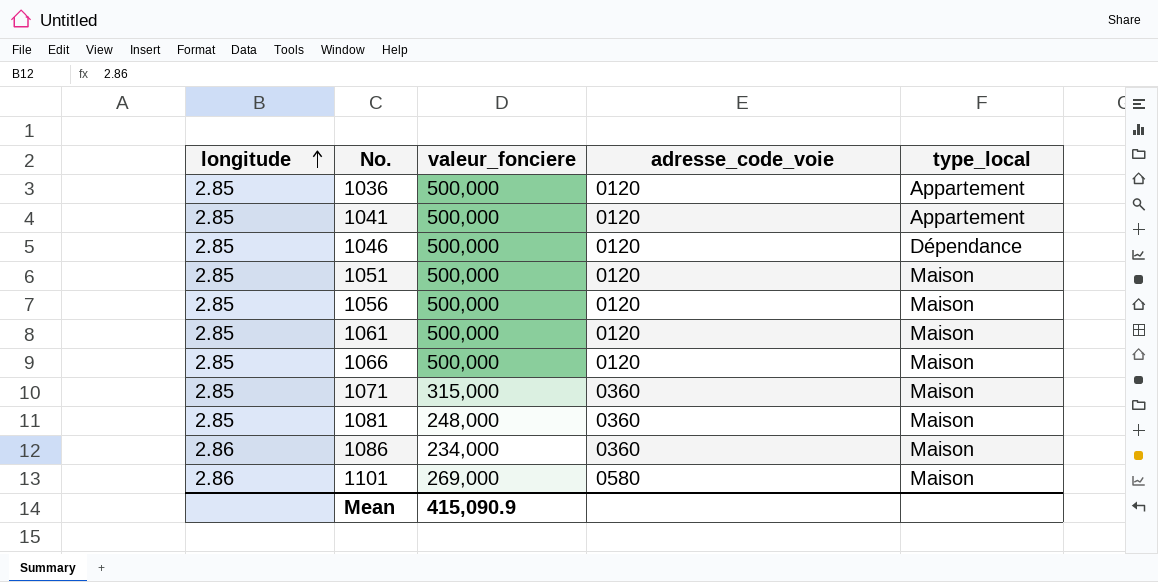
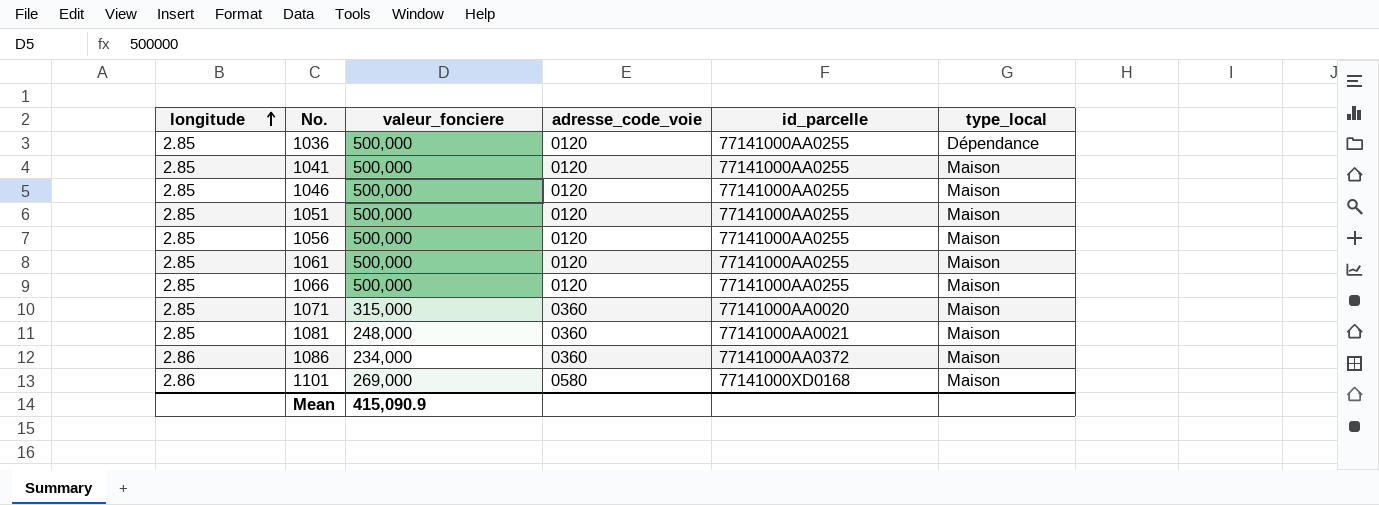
column id_parcelle | position: none -> 5
1036 | type_local: Appartement -> Dépendance
1041 | type_local: Appartement -> Maison
1046 | type_local: Dépendance -> Maison

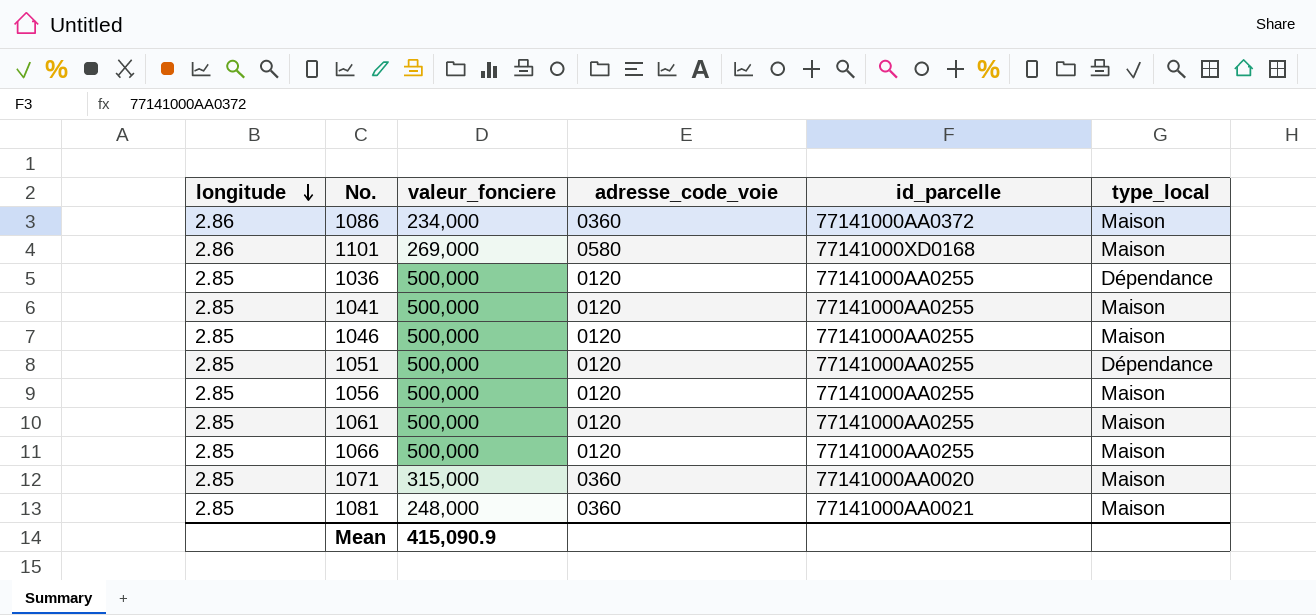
row order: longitude ascending -> longitude descending
1051 | type_local: Maison -> Dépendance

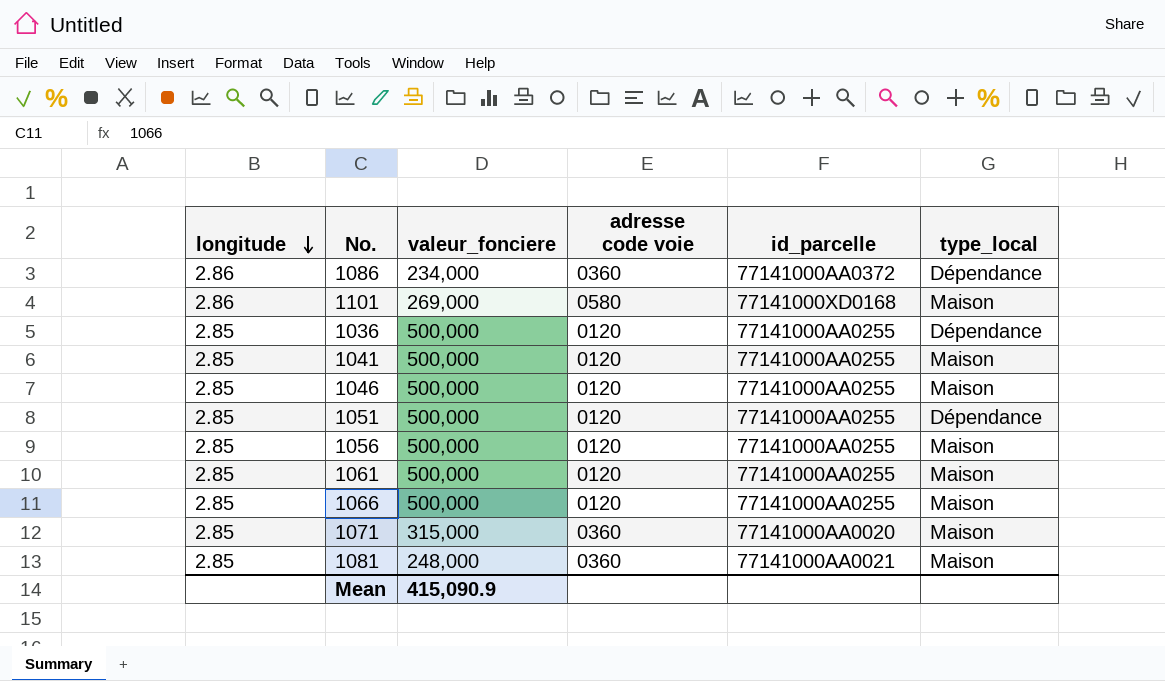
column name: adresse_code_voie -> adresse code voie
1086 | type_local: Maison -> Dépendance

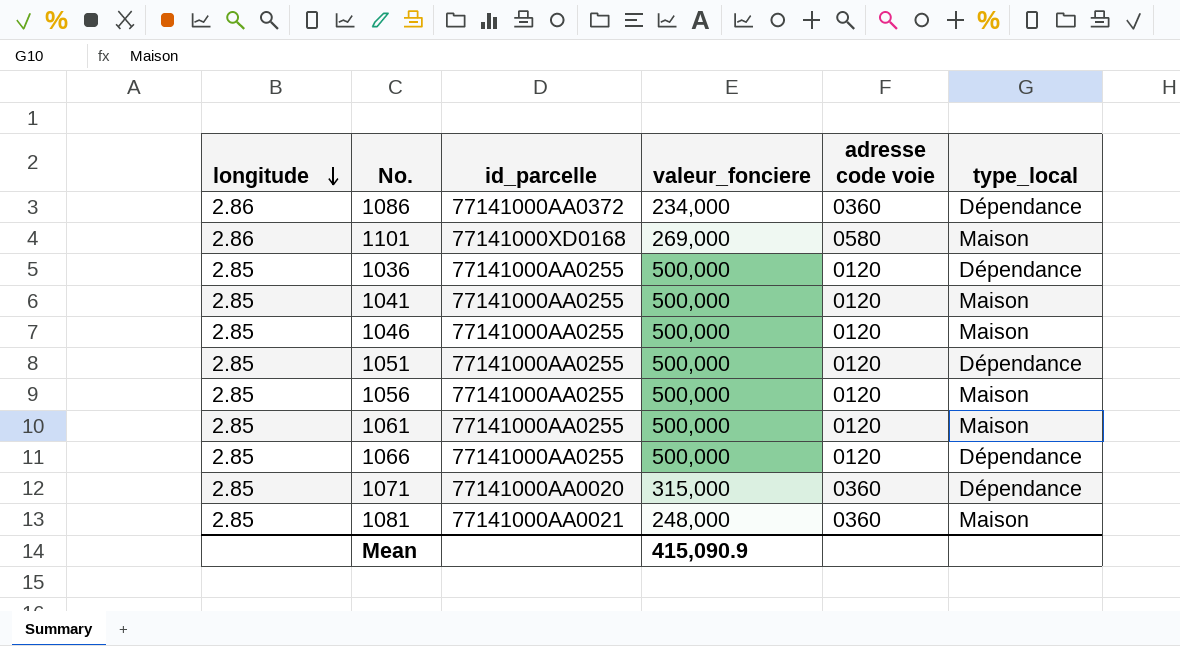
column id_parcelle | position: 5 -> 3
1066 | type_local: Maison -> Dépendance
1071 | type_local: Maison -> Dépendance

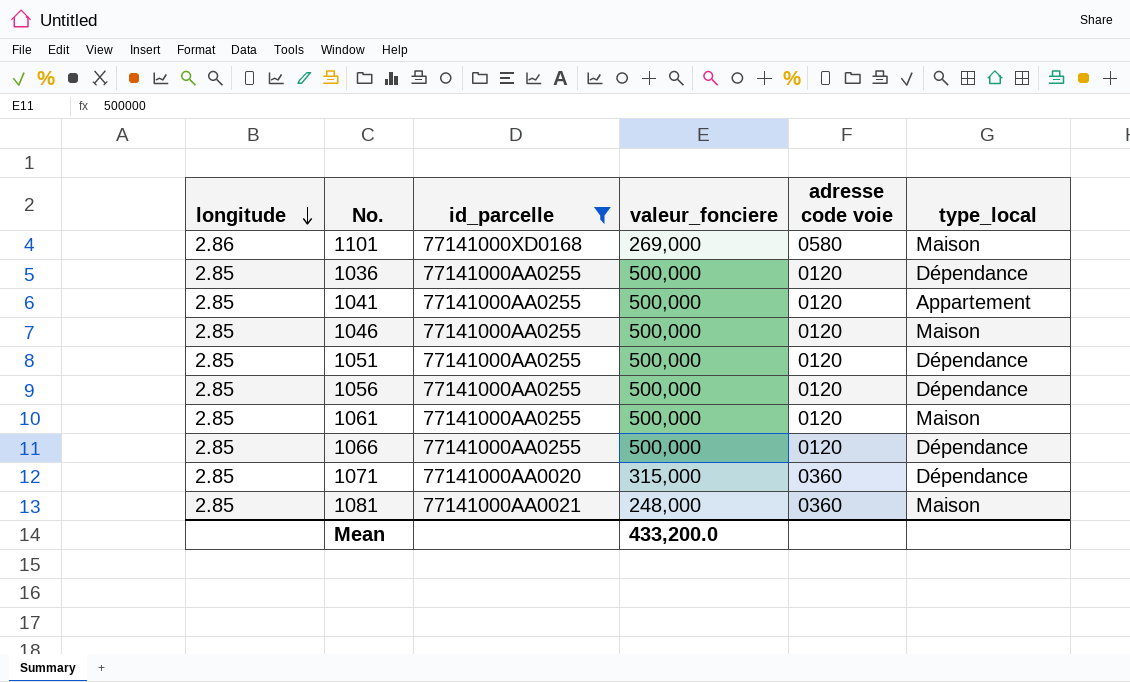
filter: none -> id_parcelle != 77141000AA0372
1041 | type_local: Maison -> Appartement
1056 | type_local: Maison -> Dépendance
Mean | valeur_fonciere: 415,090.9 -> 433,200.0

